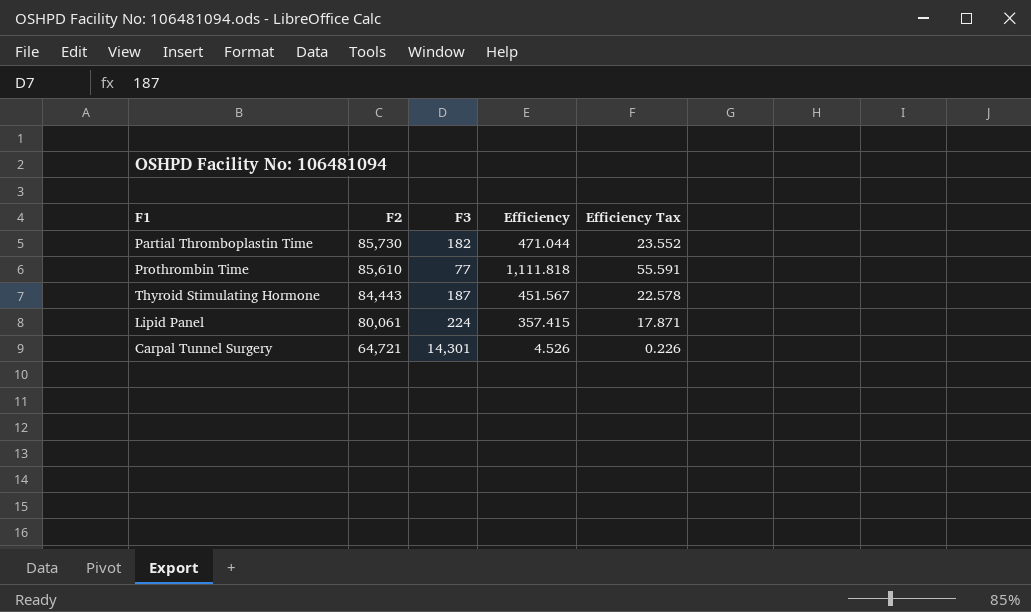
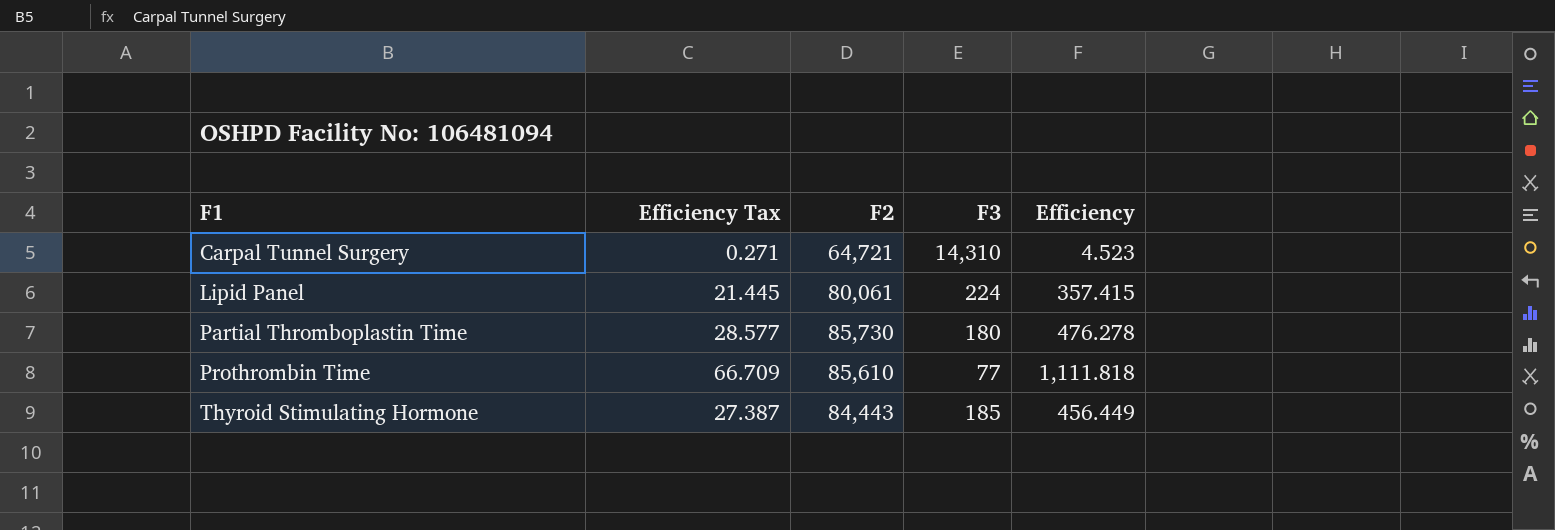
row order: F2 descending -> F1 ascending
column Efficiency Tax | formula: [Efficiency] * 0.05 -> [Efficiency] * 0.06
column Efficiency Tax | position: 5 -> 2
Carpal Tunnel Surgery | F3: 14,301 -> 14,310
Carpal Tunnel Surgery | Efficiency: 4.526 -> 4.523
Partial Thromboplastin Time | F3: 182 -> 180
Partial Thromboplastin Time | Efficiency: 471.044 -> 476.278
Thyroid Stimulating Hormone | F3: 187 -> 185
Thyroid Stimulating Hormone | Efficiency: 451.567 -> 456.449

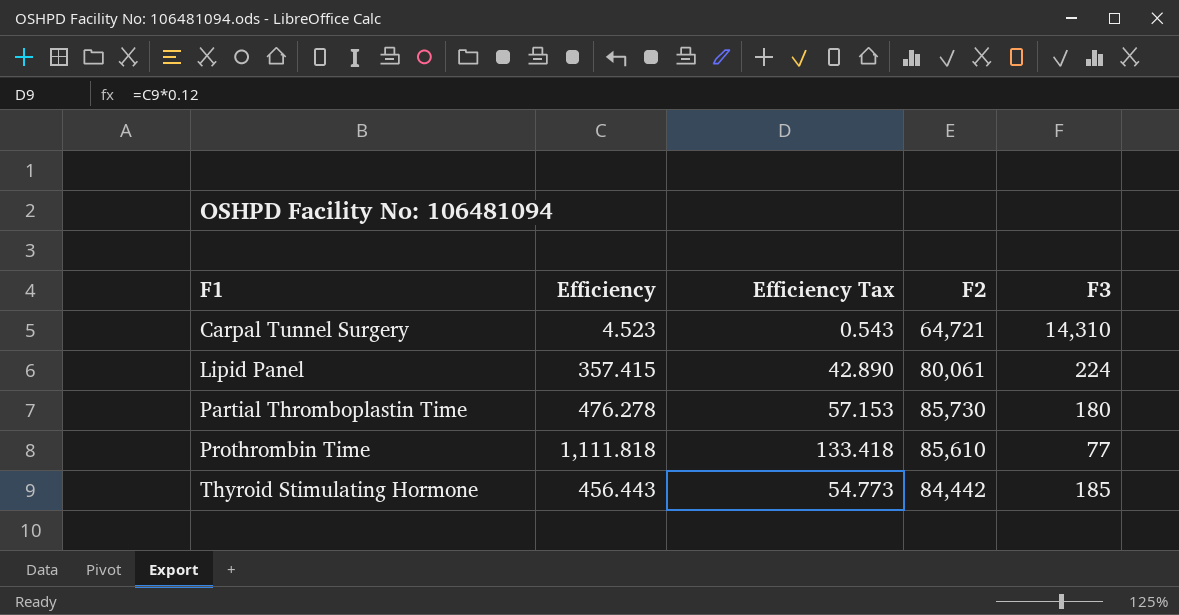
column Efficiency | position: 5 -> 2
column Efficiency Tax | formula: [Efficiency] * 0.06 -> [Efficiency] * 0.12
Thyroid Stimulating Hormone | Efficiency: 456.449 -> 456.443
Thyroid Stimulating Hormone | F2: 84,443 -> 84,442

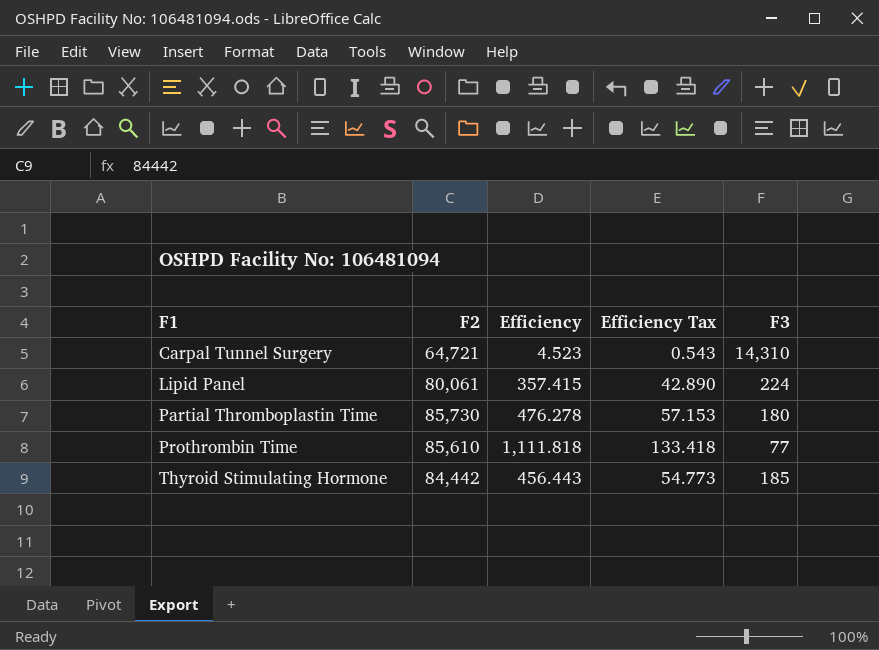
column F2 | position: 4 -> 2

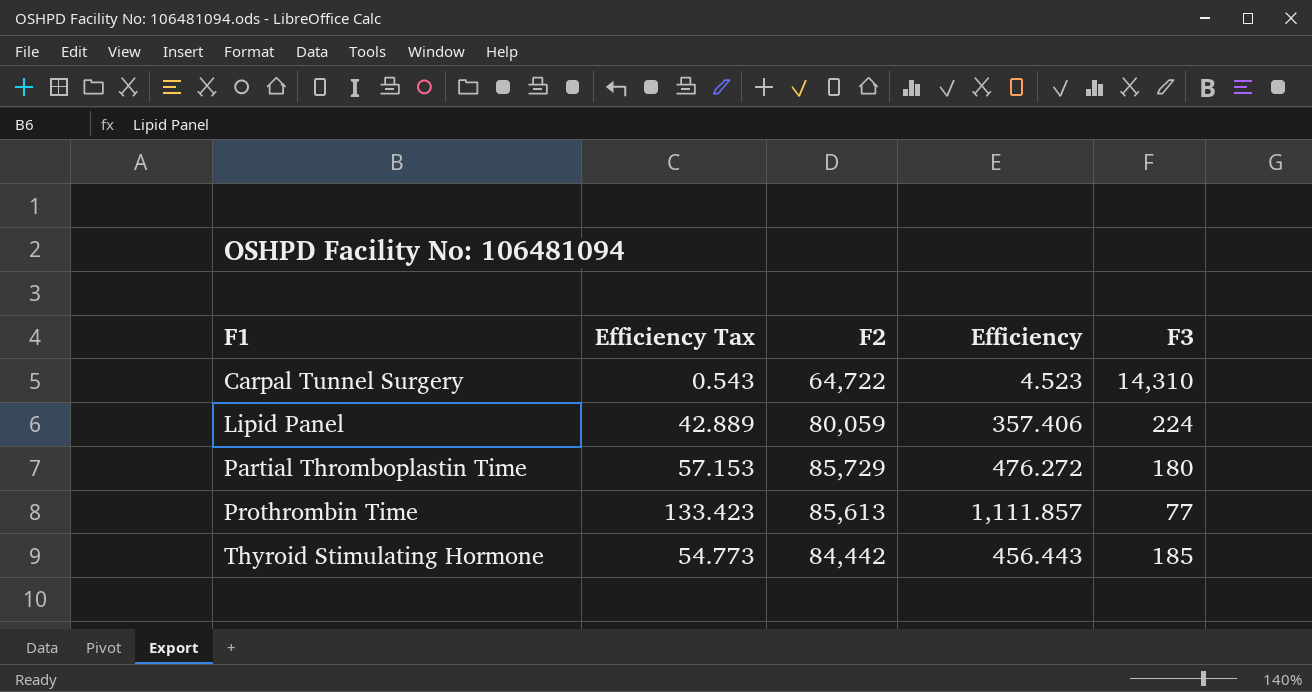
column Efficiency Tax | position: 4 -> 2
Carpal Tunnel Surgery | F2: 64,721 -> 64,722
Lipid Panel | Efficiency Tax: 42.890 -> 42.889
Lipid Panel | F2: 80,061 -> 80,059
Lipid Panel | Efficiency: 357.415 -> 357.406
Partial Thromboplastin Time | F2: 85,730 -> 85,729
Partial Thromboplastin Time | Efficiency: 476.278 -> 476.272
Prothrombin Time | Efficiency Tax: 133.418 -> 133.423
Prothrombin Time | F2: 85,610 -> 85,613
Prothrombin Time | Efficiency: 1,111.818 -> 1,111.857

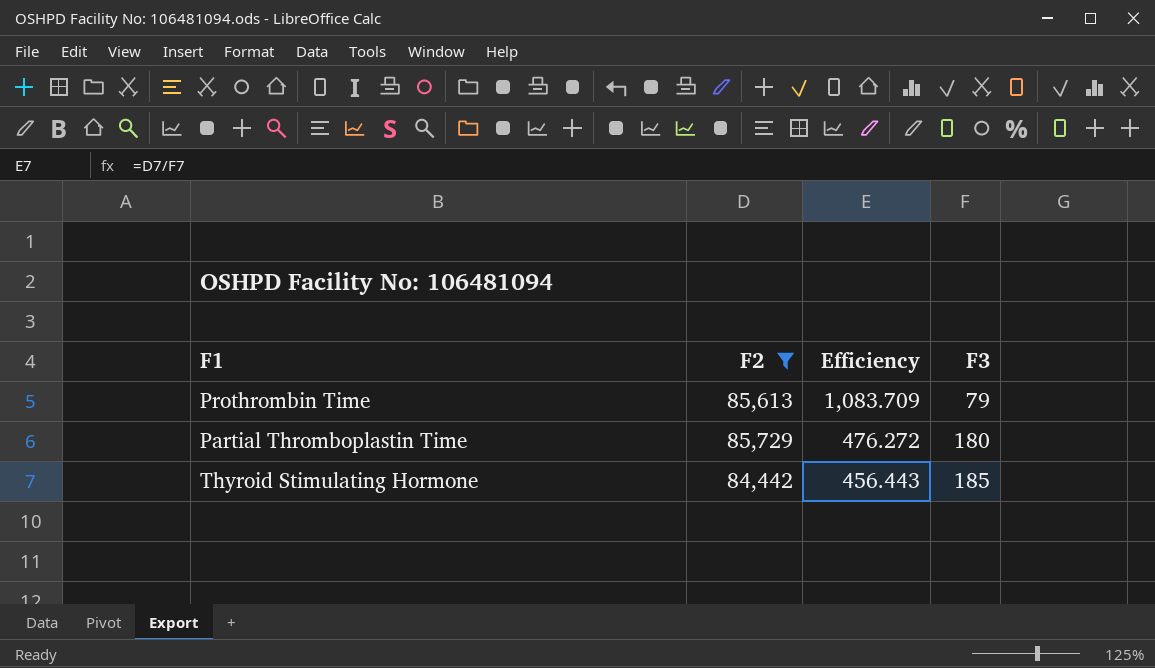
filter: none -> F2 >= 84,442
row order: F1 ascending -> Efficiency descending
column Efficiency Tax | formula: [Efficiency] * 0.12 -> none
Prothrombin Time | Efficiency: 1,111.857 -> 1,083.709
Prothrombin Time | F3: 77 -> 79

